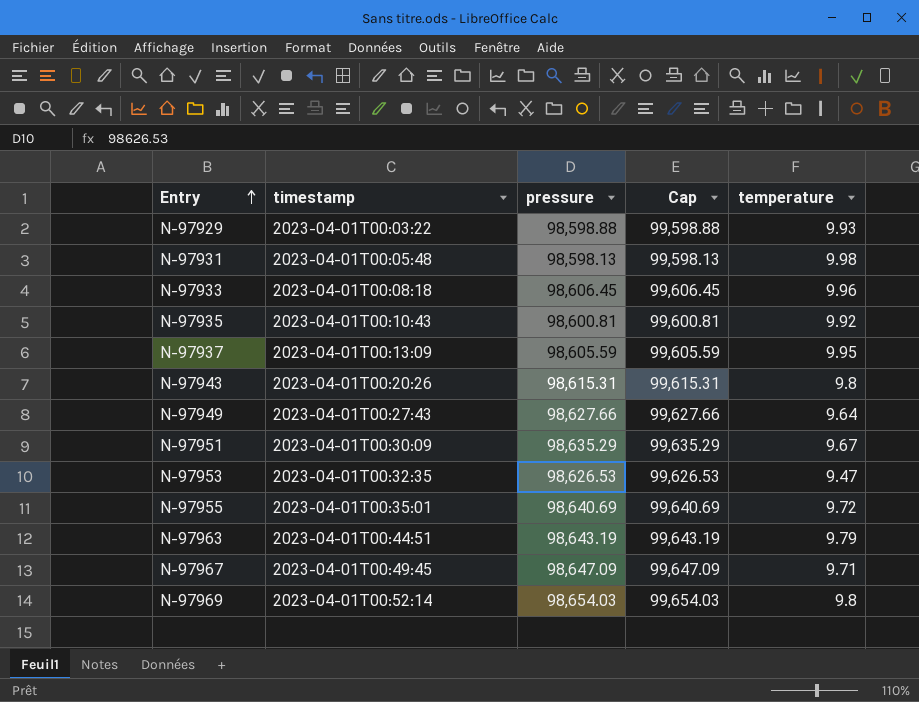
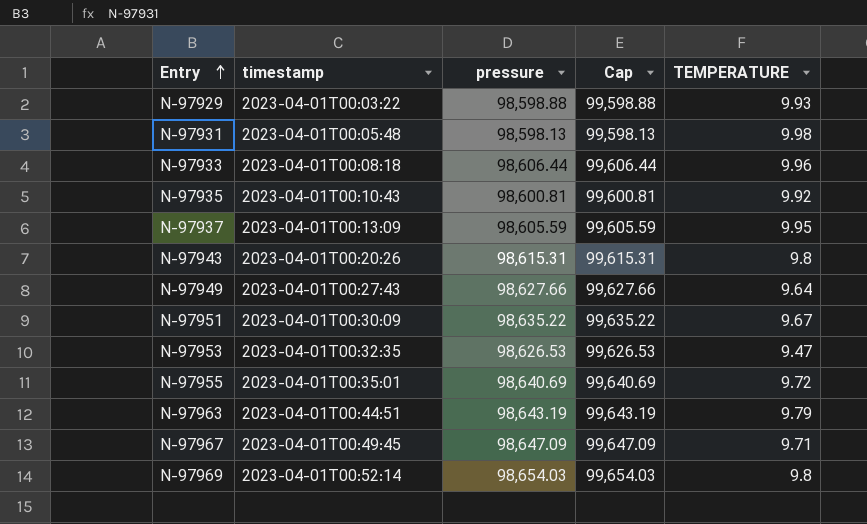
column name: temperature -> TEMPERATURE
N-97933 | pressure: 98,606.45 -> 98,606.44
N-97933 | Cap: 99,606.45 -> 99,606.44
N-97951 | pressure: 98,635.29 -> 98,635.22
N-97951 | Cap: 99,635.29 -> 99,635.22

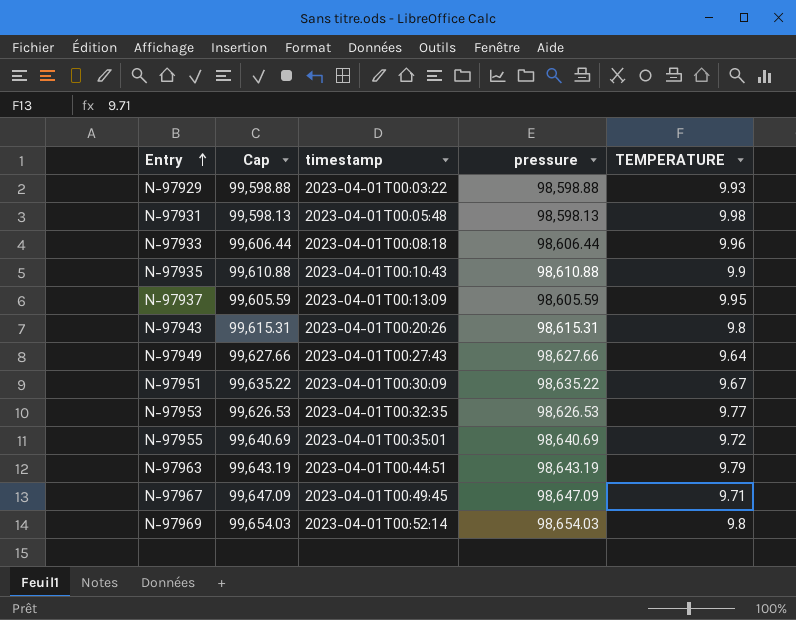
column Cap | position: 4 -> 2
N-97935 | Cap: 99,600.81 -> 99,610.88
N-97935 | pressure: 98,600.81 -> 98,610.88
N-97935 | TEMPERATURE: 9.92 -> 9.9
N-97953 | TEMPERATURE: 9.47 -> 9.77

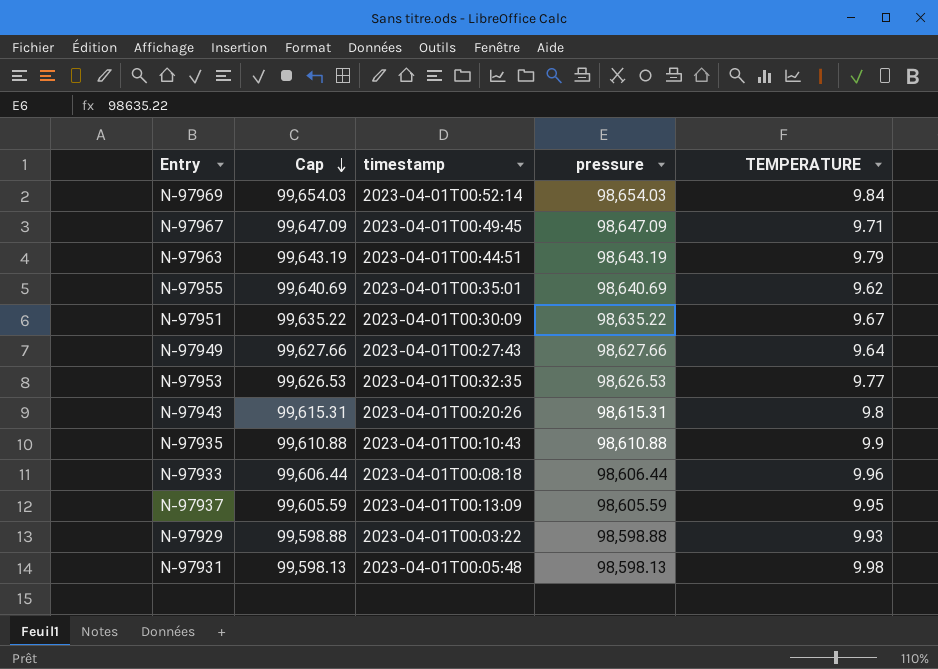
row order: Entry ascending -> Cap descending
N-97969 | TEMPERATURE: 9.8 -> 9.84
N-97955 | TEMPERATURE: 9.72 -> 9.62

